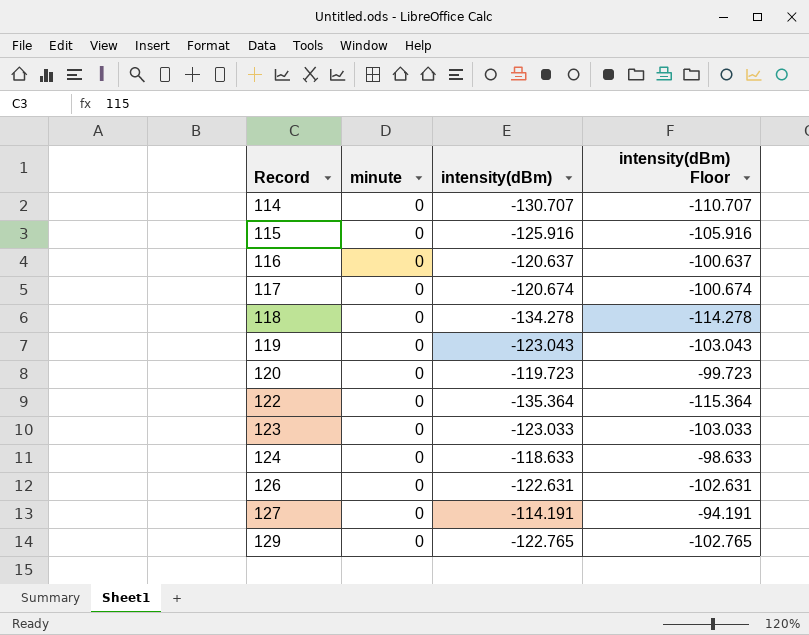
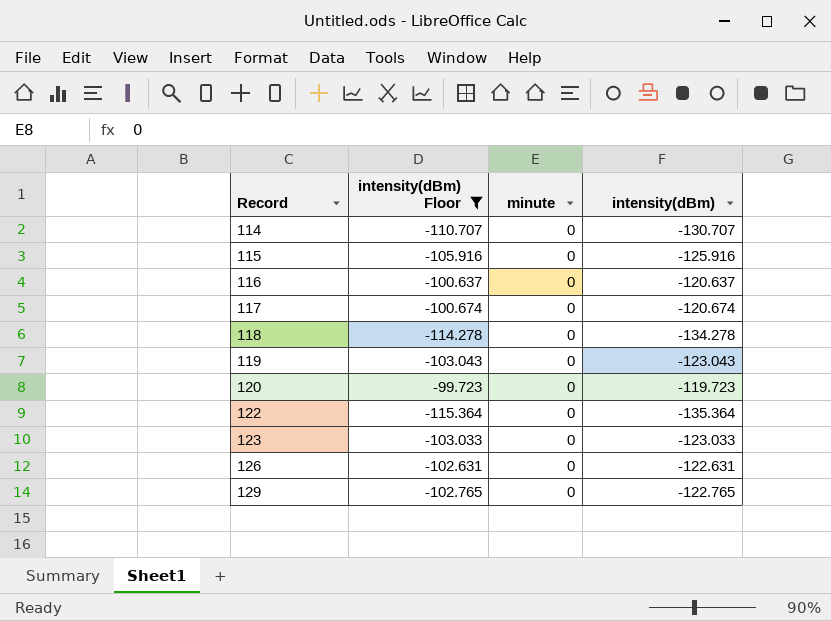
filter: none -> intensity(dBm) Floor <= -99.723
column intensity(dBm) Floor | position: 4 -> 2

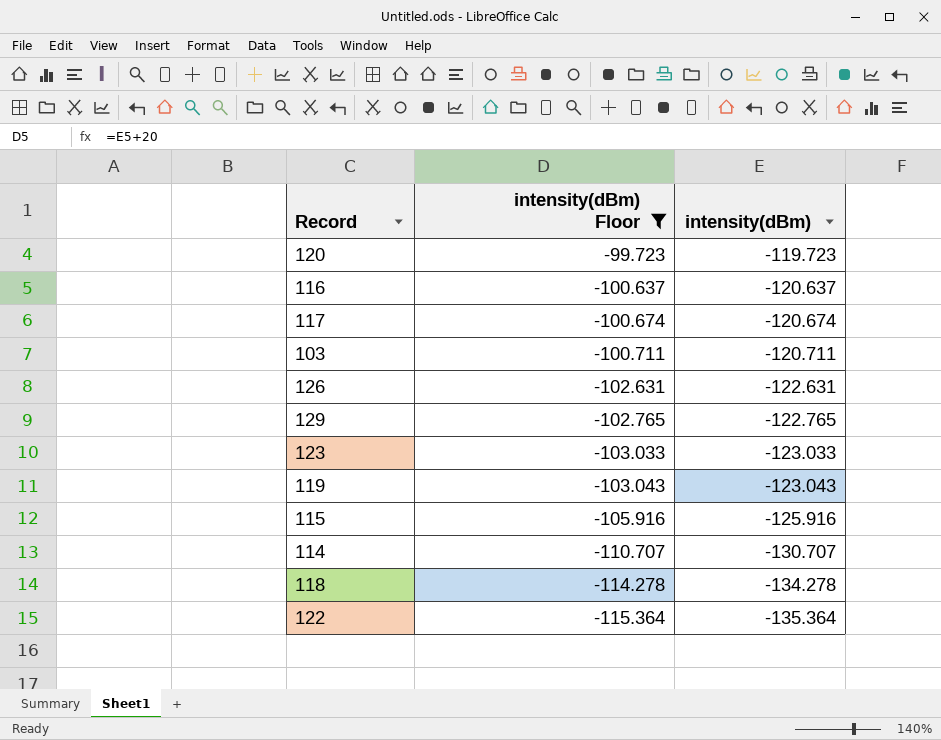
row order: Record ascending -> intensity(dBm) Floor descending
column minute | position: 3 -> none
row 103: none -> -100.711 | -120.711

